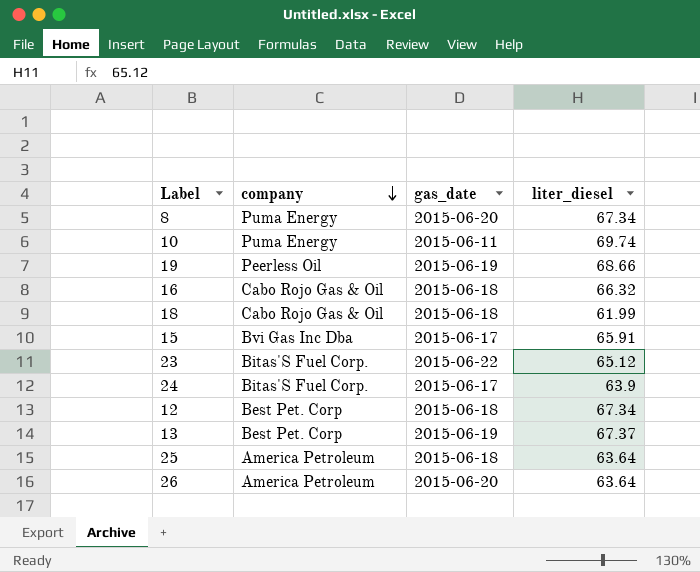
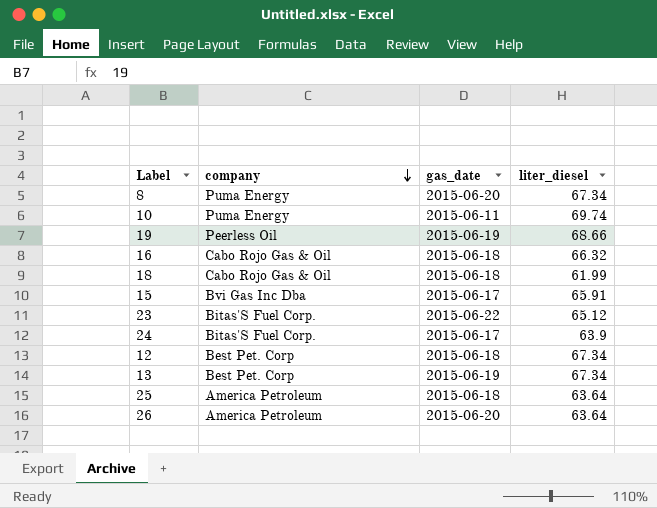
13 | liter_diesel: 67.37 -> 67.34

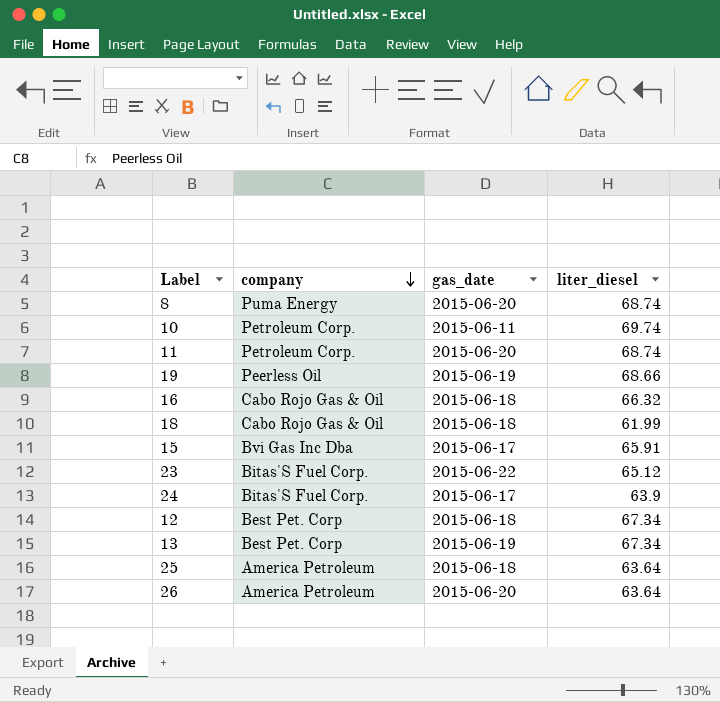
8 | liter_diesel: 67.34 -> 68.74
10 | company: Puma Energy -> Petroleum Corp.
row 11: none -> Petroleum Corp. | 2015-06-20 | 68.74

